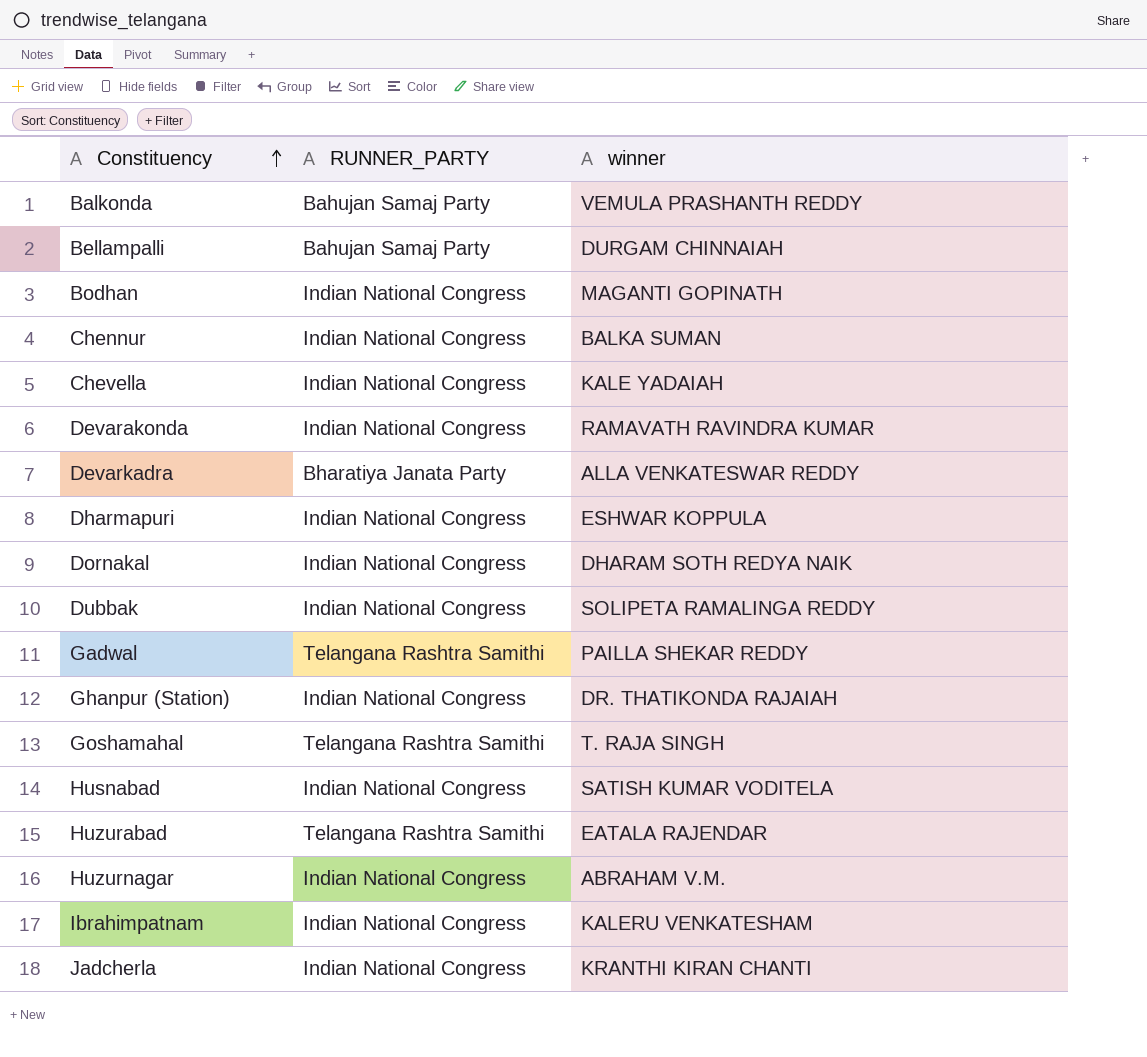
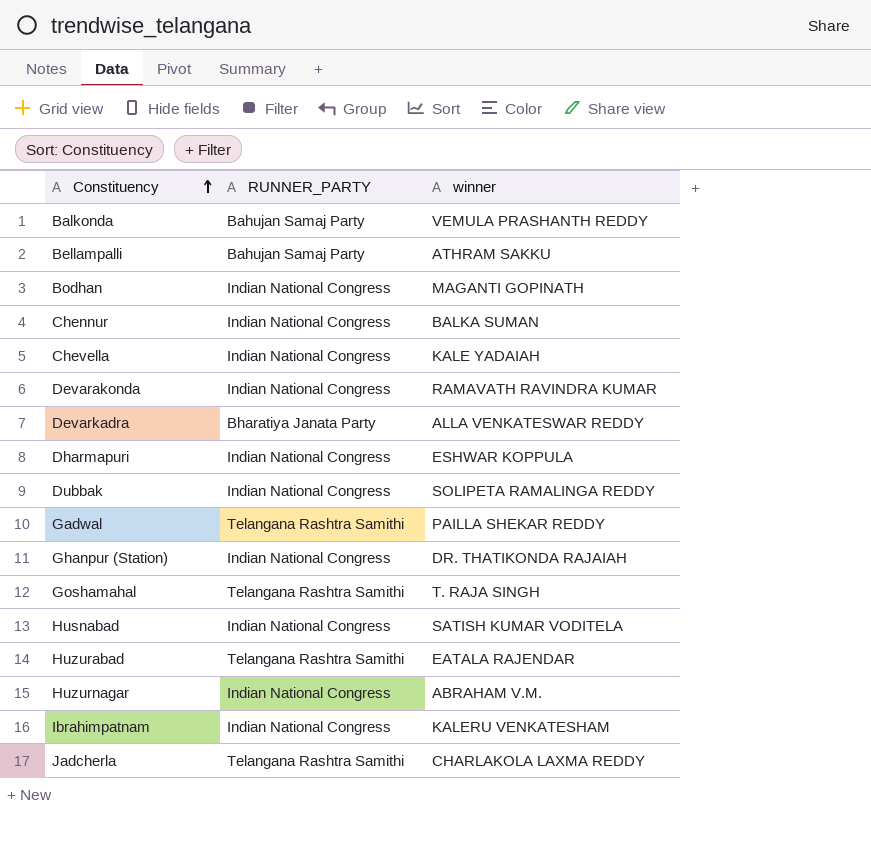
row Dornakal: Indian National Congress | DHARAM SOTH REDYA NAIK -> none
Bellampalli | winner: DURGAM CHINNAIAH -> ATHRAM SAKKU
Jadcherla | RUNNER_PARTY: Indian National Congress -> Telangana Rashtra Samithi
Jadcherla | winner: KRANTHI KIRAN CHANTI -> CHARLAKOLA LAXMA REDDY

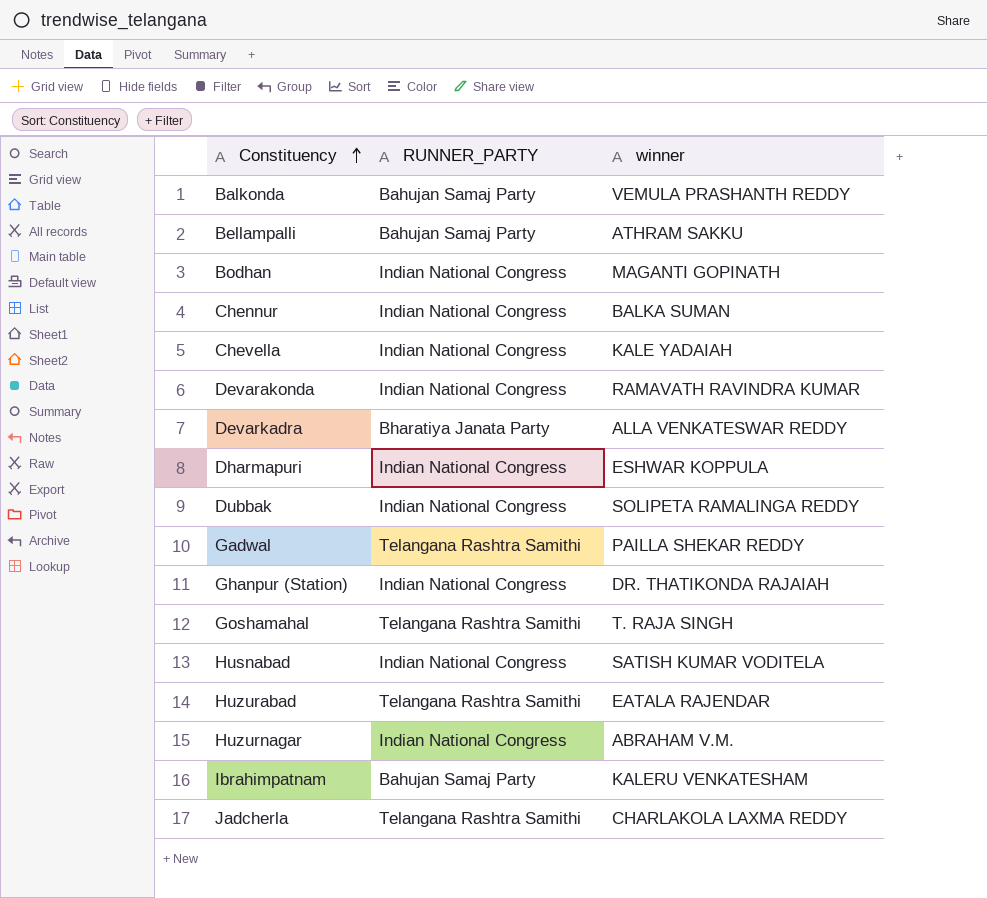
Ibrahimpatnam | RUNNER_PARTY: Indian National Congress -> Bahujan Samaj Party

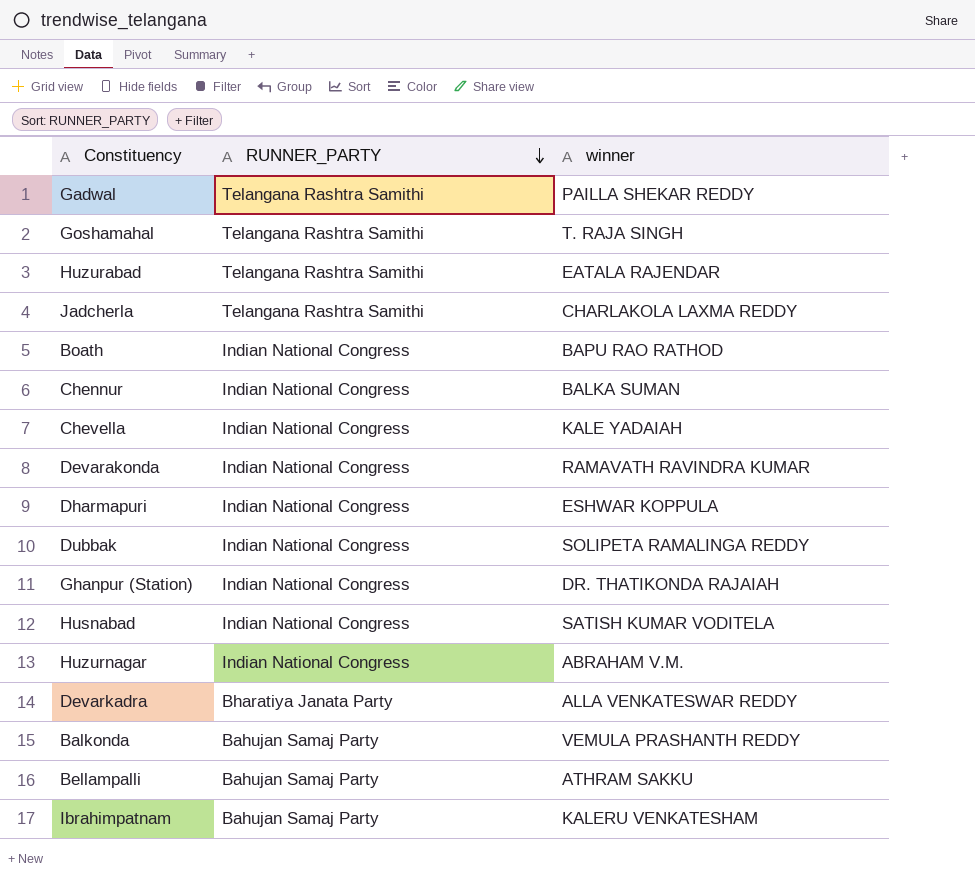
row order: Constituency ascending -> RUNNER_PARTY descending
row Bodhan: Indian National Congress | MAGANTI GOPINATH -> none
row Boath: none -> Indian National Congress | BAPU RAO RATHOD

